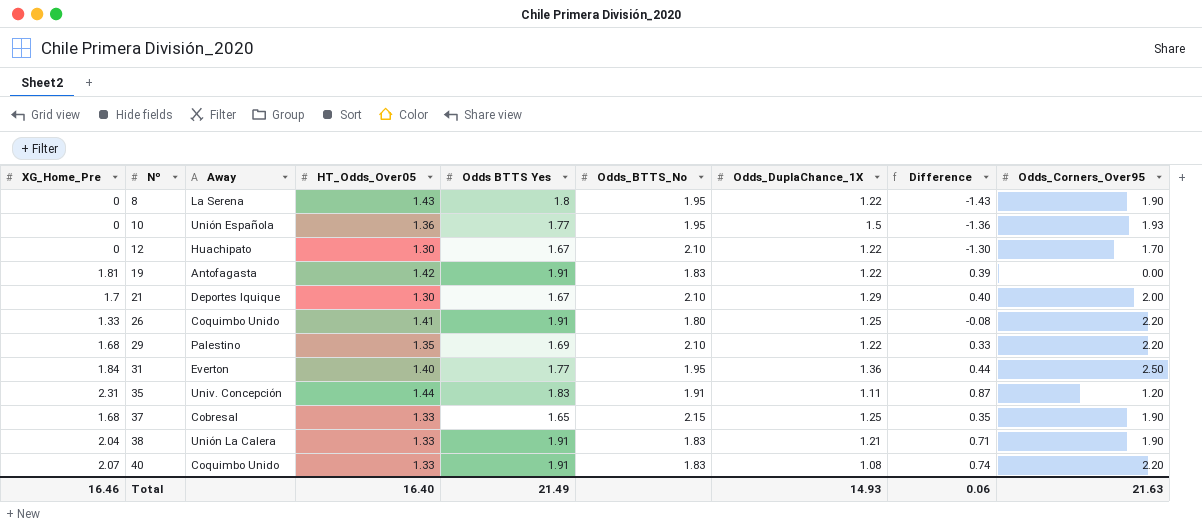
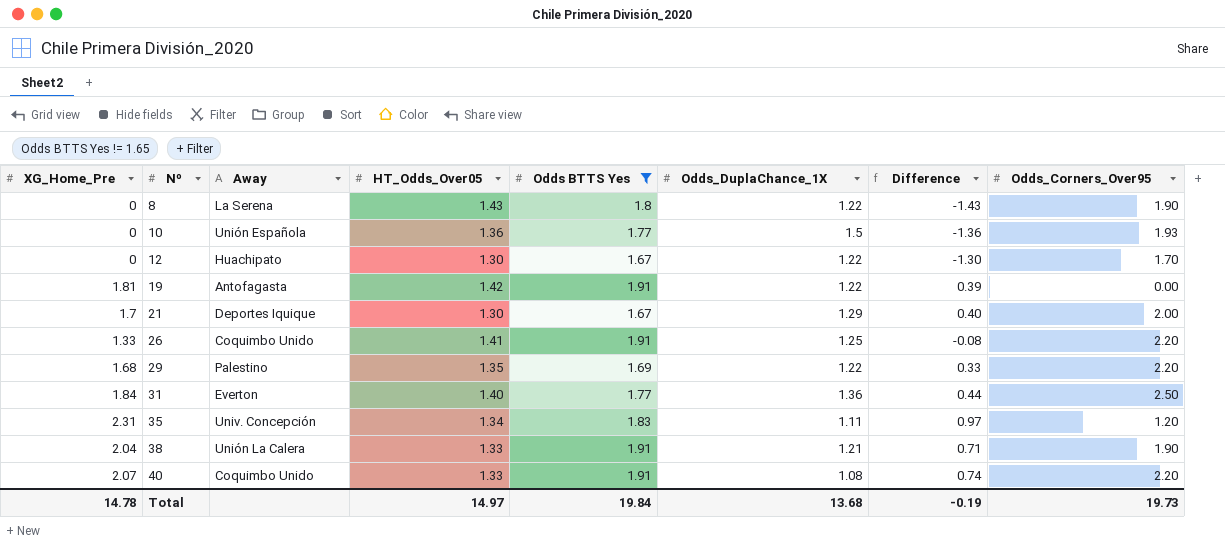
filter: none -> Odds BTTS Yes != 1.65
column Odds_BTTS_No | position: 6 -> none
35 | HT_Odds_Over05: 1.44 -> 1.34
35 | Difference: 0.87 -> 0.97
Total | XG_Home_Pre: 16.46 -> 14.78
Total | HT_Odds_Over05: 16.40 -> 14.97
Total | Odds BTTS Yes: 21.49 -> 19.84
Total | Odds_DuplaChance_1X: 14.93 -> 13.68
Total | Difference: 0.06 -> -0.19
Total | Odds_Corners_Over95: 21.63 -> 19.73

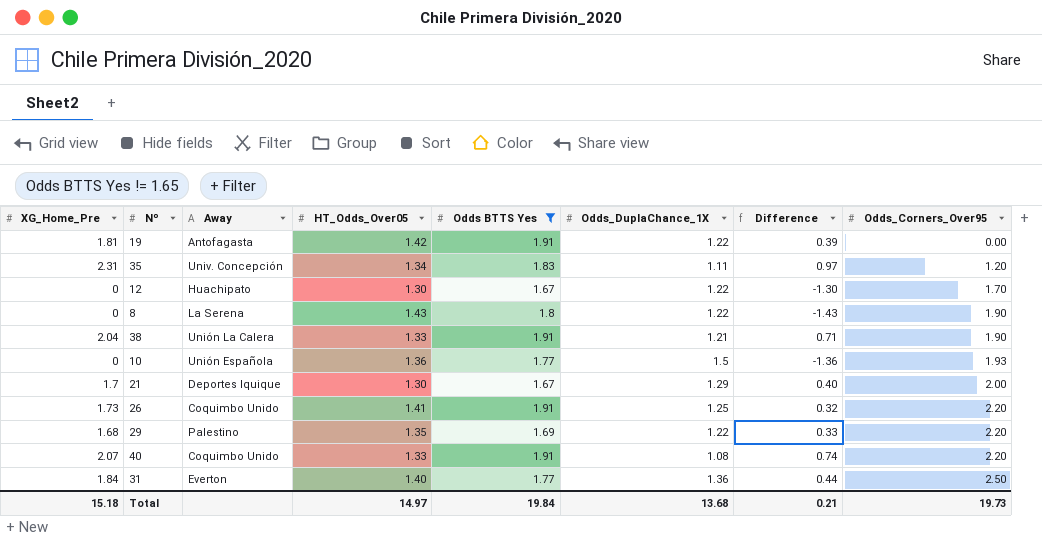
row order: Nº ascending -> Odds_Corners_Over95 ascending
26 | XG_Home_Pre: 1.33 -> 1.73
26 | Difference: -0.08 -> 0.32
Total | XG_Home_Pre: 14.78 -> 15.18
Total | Difference: -0.19 -> 0.21

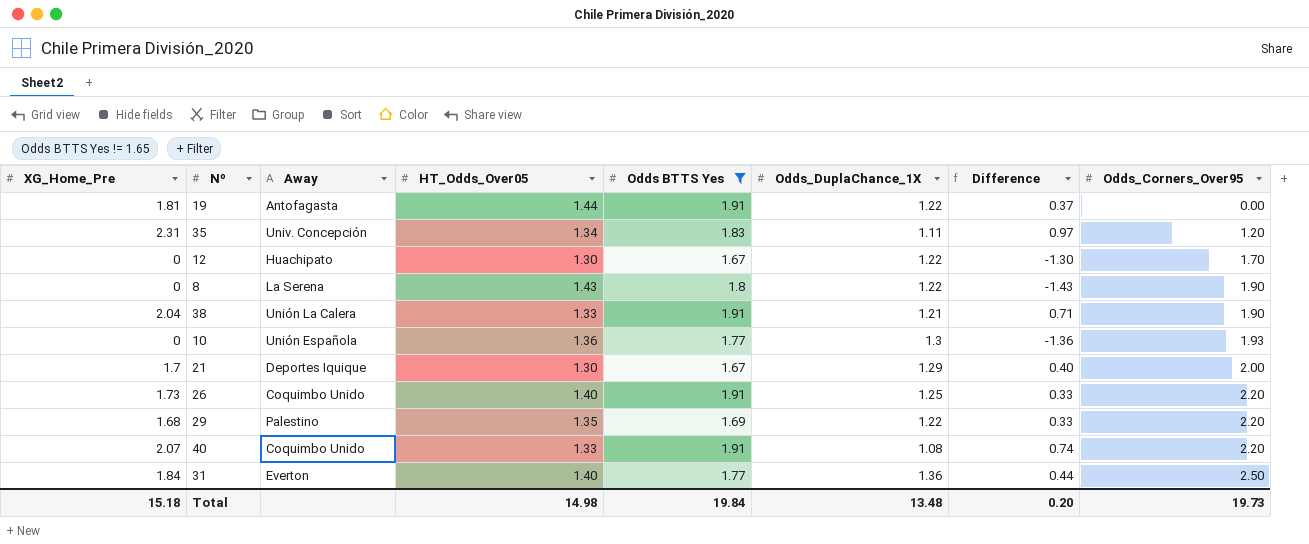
19 | HT_Odds_Over05: 1.42 -> 1.44
19 | Difference: 0.39 -> 0.37
10 | Odds_DuplaChance_1X: 1.5 -> 1.3
26 | HT_Odds_Over05: 1.41 -> 1.40
26 | Difference: 0.32 -> 0.33
Total | HT_Odds_Over05: 14.97 -> 14.98
Total | Odds_DuplaChance_1X: 13.68 -> 13.48
Total | Difference: 0.21 -> 0.20

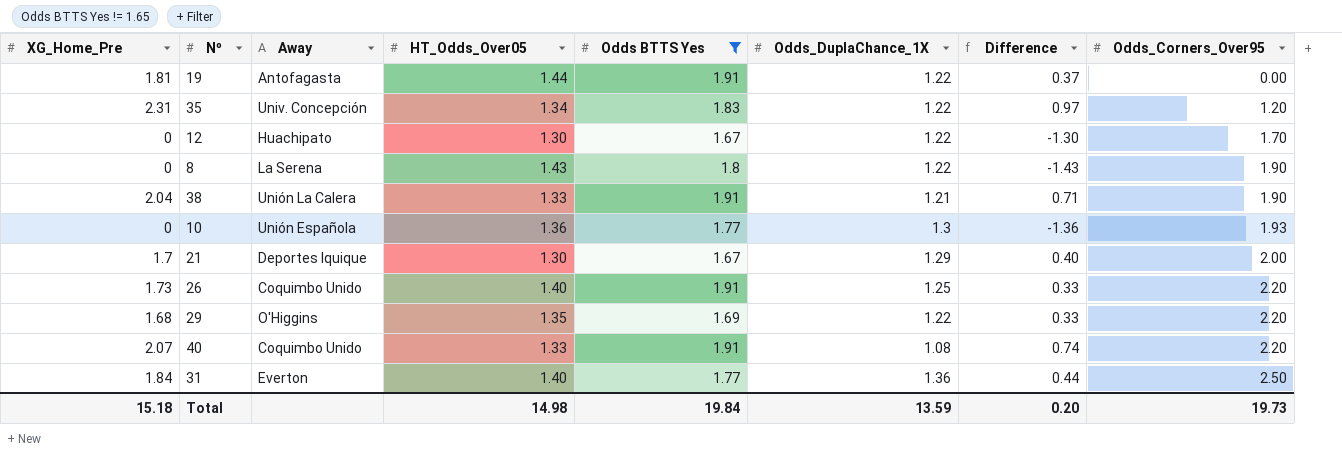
35 | Odds_DuplaChance_1X: 1.11 -> 1.22
29 | Away: Palestino -> O'Higgins
Total | Odds_DuplaChance_1X: 13.48 -> 13.59

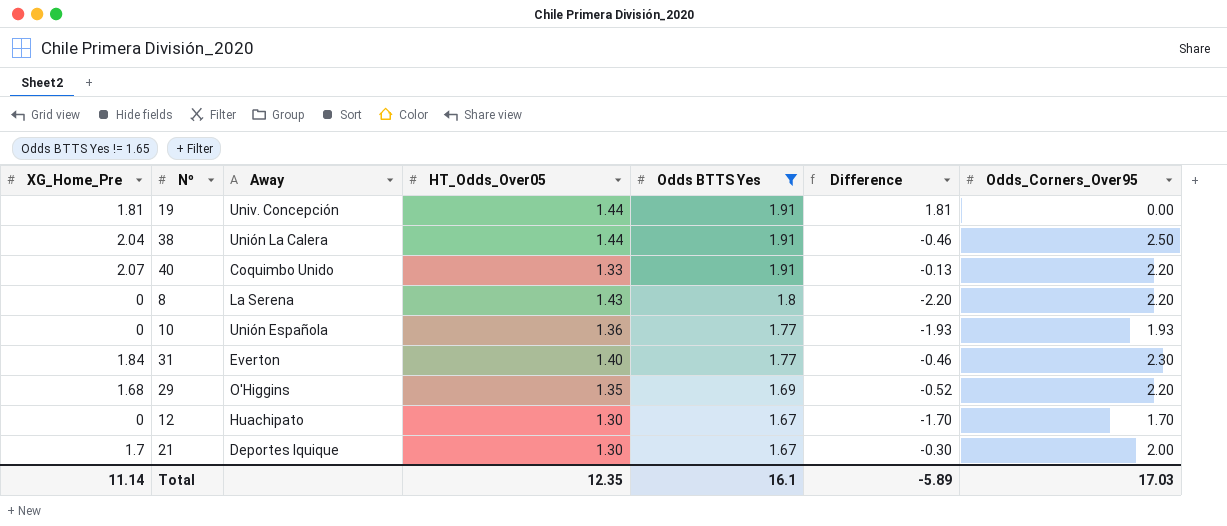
row order: Odds_Corners_Over95 ascending -> Odds BTTS Yes descending
column Odds_DuplaChance_1X | position: 6 -> none
column Difference | formula: [XG_Home_Pre] - [HT_Odds_Over05] -> [XG_Home_Pre] - [Odds_Corners_Over95]
row 35: 2.31 | Univ. Concepción | 1.34 | 1.83 | 1.22 | 0.97 | 1.20 -> none
row 26: 1.73 | Coquimbo Unido | 1.40 | 1.91 | 1.25 | 0.33 | 2.20 -> none
19 | Away: Antofagasta -> Univ. Concepción
38 | HT_Odds_Over05: 1.33 -> 1.44
38 | Odds_Corners_Over95: 1.90 -> 2.50
8 | Odds_Corners_Over95: 1.90 -> 2.20
31 | Odds_Corners_Over95: 2.50 -> 2.30
Total | XG_Home_Pre: 15.18 -> 11.14
Total | HT_Odds_Over05: 14.98 -> 12.35
Total | Odds BTTS Yes: 19.84 -> 16.1
Total | Difference: 0.20 -> -5.89
Total | Odds_Corners_Over95: 19.73 -> 17.03

